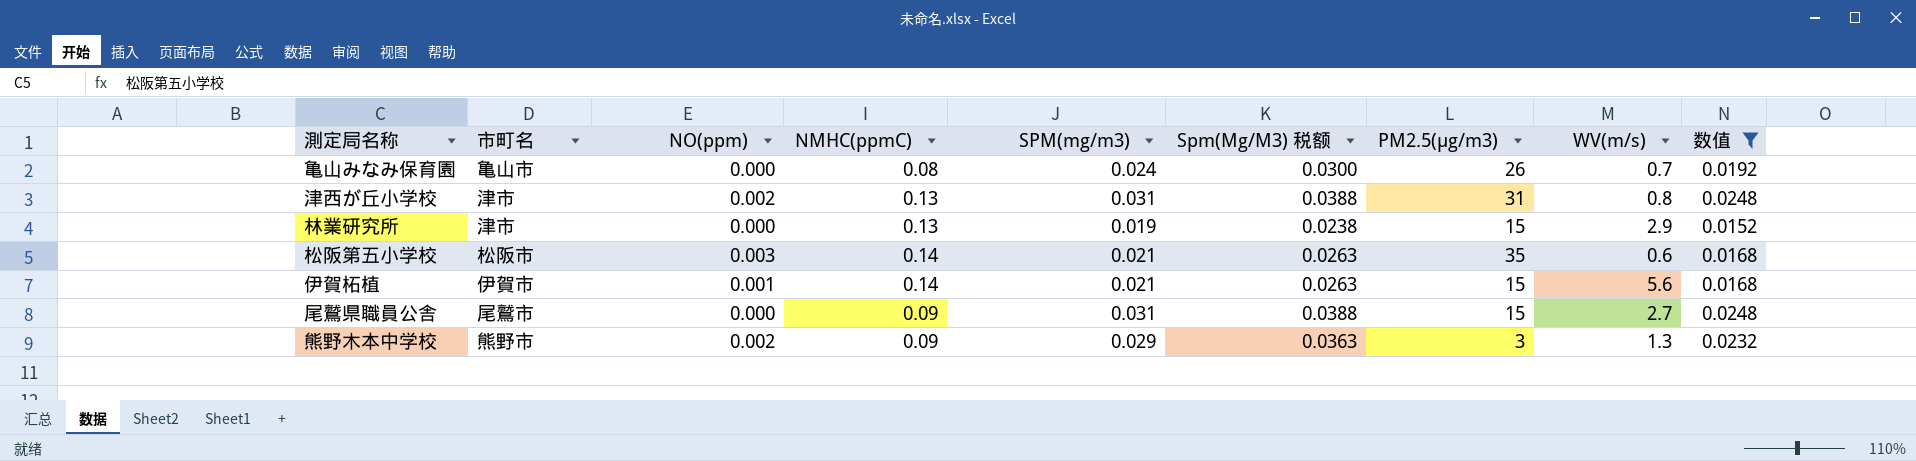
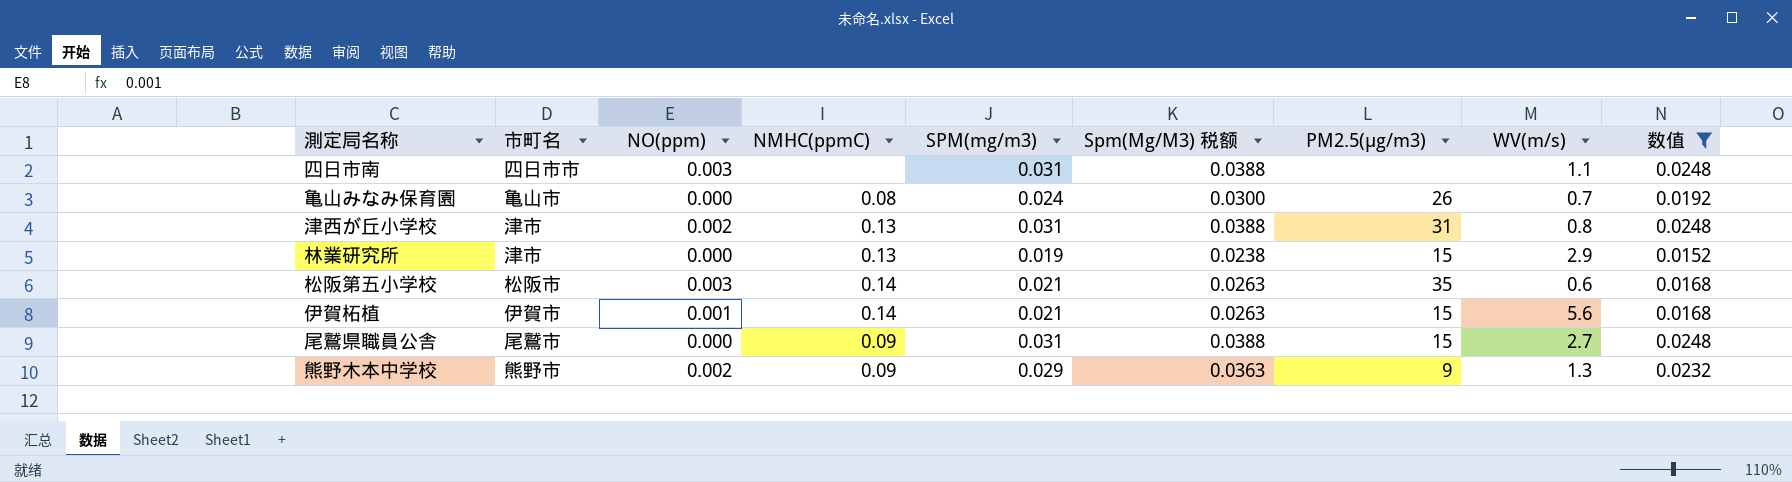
row 四日市南: none -> 四日市市 | 0.003 | none | 0.031 | 0.0388 | none | 1.1 | 0.0248
熊野木本中学校 | PM2.5(μg/m3): 3 -> 9

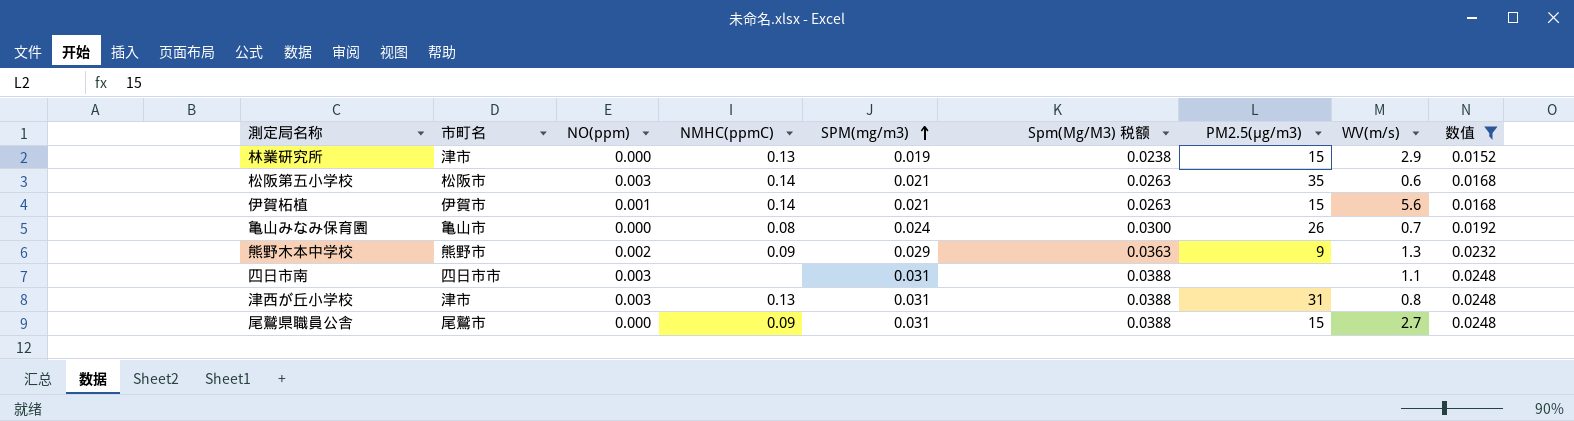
row order: none -> SPM(mg/m3) ascending
津西が丘小学校 | NO(ppm): 0.002 -> 0.003

